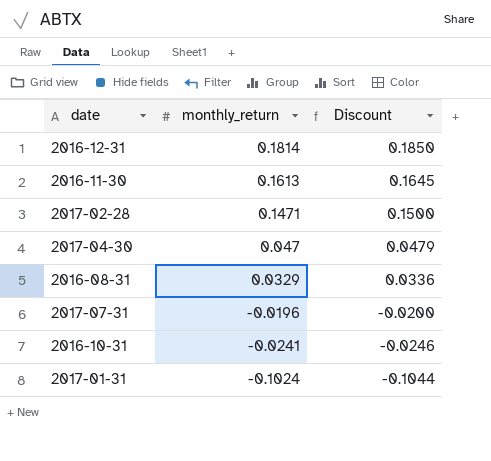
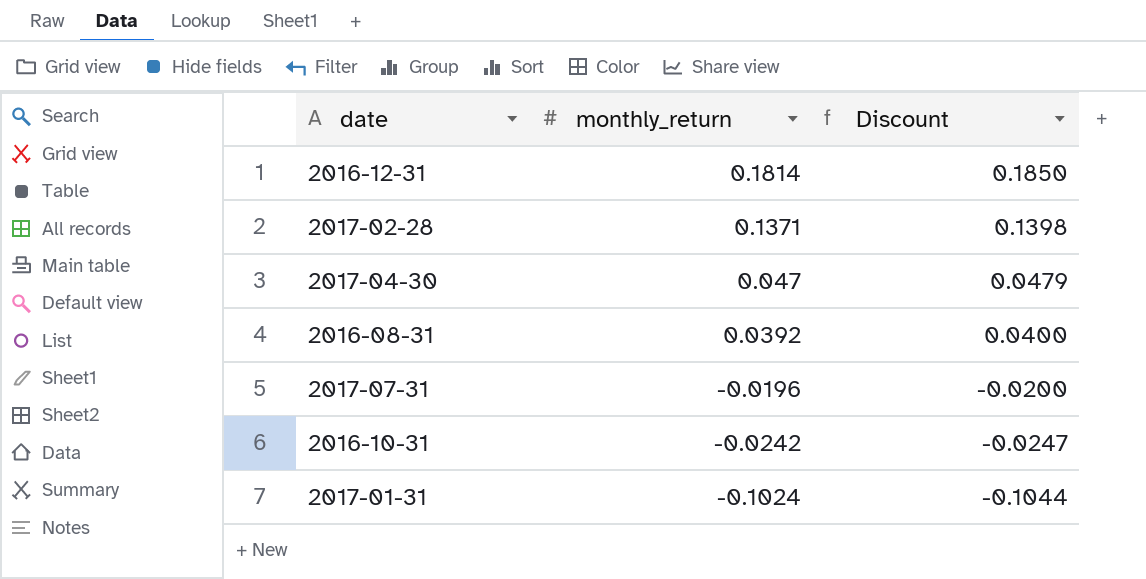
row 2016-11-30: 0.1613 | 0.1645 -> none
2017-02-28 | monthly_return: 0.1471 -> 0.1371
2017-02-28 | Discount: 0.1500 -> 0.1398
2016-08-31 | monthly_return: 0.0329 -> 0.0392
2016-08-31 | Discount: 0.0336 -> 0.0400
2016-10-31 | monthly_return: -0.0241 -> -0.0242
2016-10-31 | Discount: -0.0246 -> -0.0247

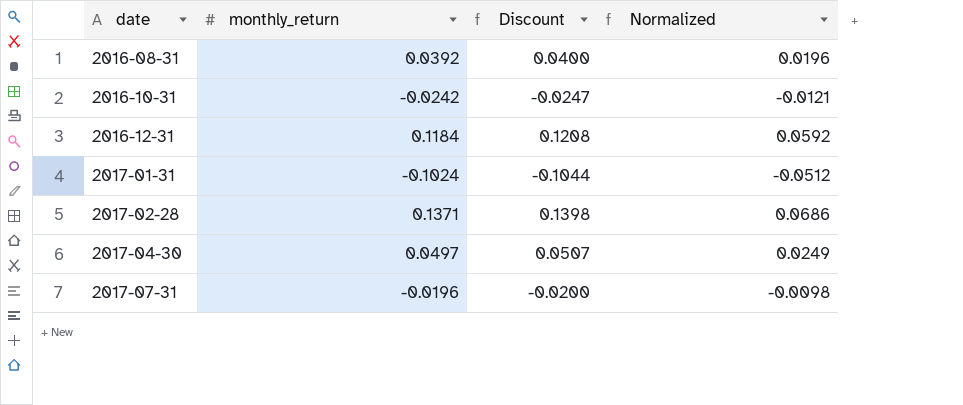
row order: monthly_return descending -> date ascending
column Normalized | formula: none -> [monthly_return] * 0.5
2016-12-31 | monthly_return: 0.1814 -> 0.1184
2016-12-31 | Discount: 0.1850 -> 0.1208
2017-04-30 | monthly_return: 0.047 -> 0.0497
2017-04-30 | Discount: 0.0479 -> 0.0507

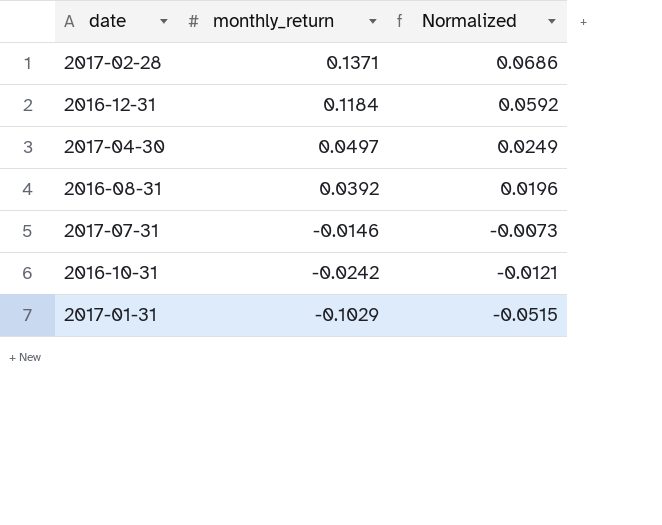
row order: date ascending -> monthly_return descending
column Discount | formula: [monthly_return] * 1.02 -> none
2017-07-31 | monthly_return: -0.0196 -> -0.0146
2017-07-31 | Normalized: -0.0098 -> -0.0073
2017-01-31 | monthly_return: -0.1024 -> -0.1029
2017-01-31 | Normalized: -0.0512 -> -0.0515

